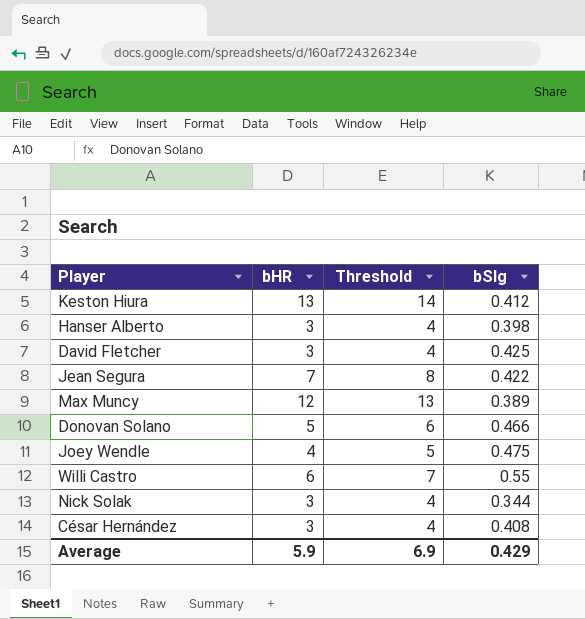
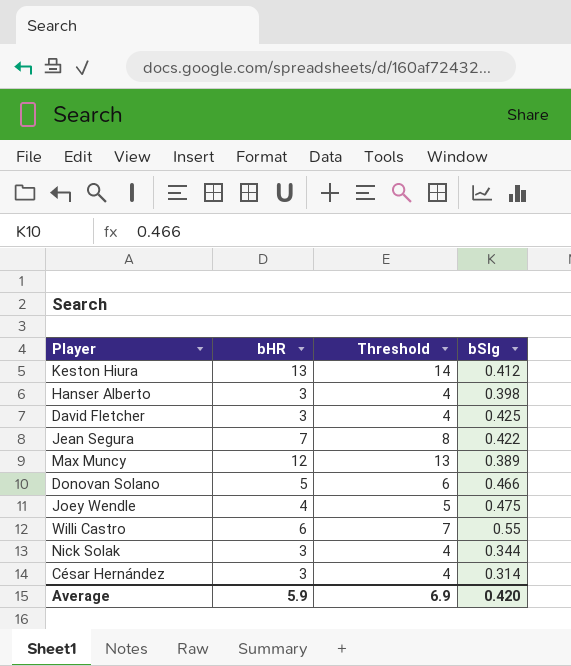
César Hernández | bSlg: 0.408 -> 0.314
Average | bSlg: 0.429 -> 0.420

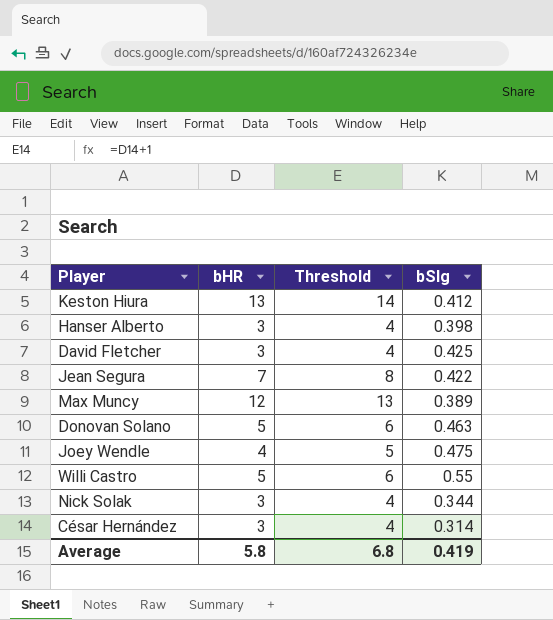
Donovan Solano | bSlg: 0.466 -> 0.463
Willi Castro | bHR: 6 -> 5
Willi Castro | Threshold: 7 -> 6
Average | bHR: 5.9 -> 5.8
Average | Threshold: 6.9 -> 6.8
Average | bSlg: 0.420 -> 0.419

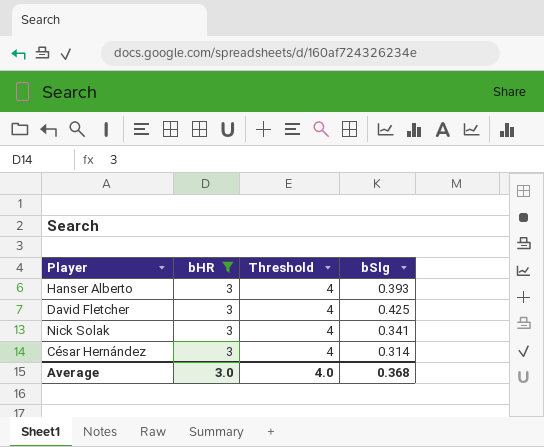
filter: none -> bHR = 3
Hanser Alberto | bSlg: 0.398 -> 0.393
Nick Solak | bSlg: 0.344 -> 0.341
Average | bHR: 5.8 -> 3.0
Average | Threshold: 6.8 -> 4.0
Average | bSlg: 0.419 -> 0.368

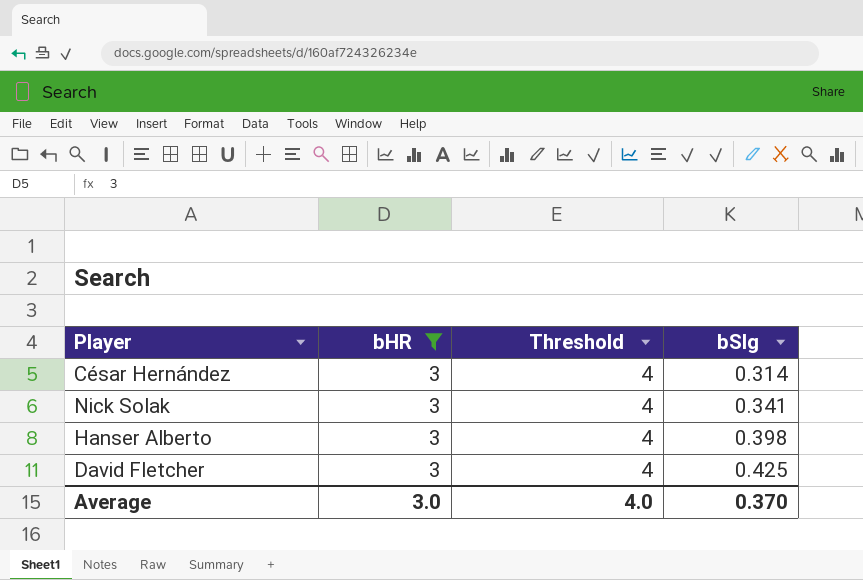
row order: none -> bSlg ascending
Hanser Alberto | bSlg: 0.393 -> 0.398
Average | bSlg: 0.368 -> 0.370

